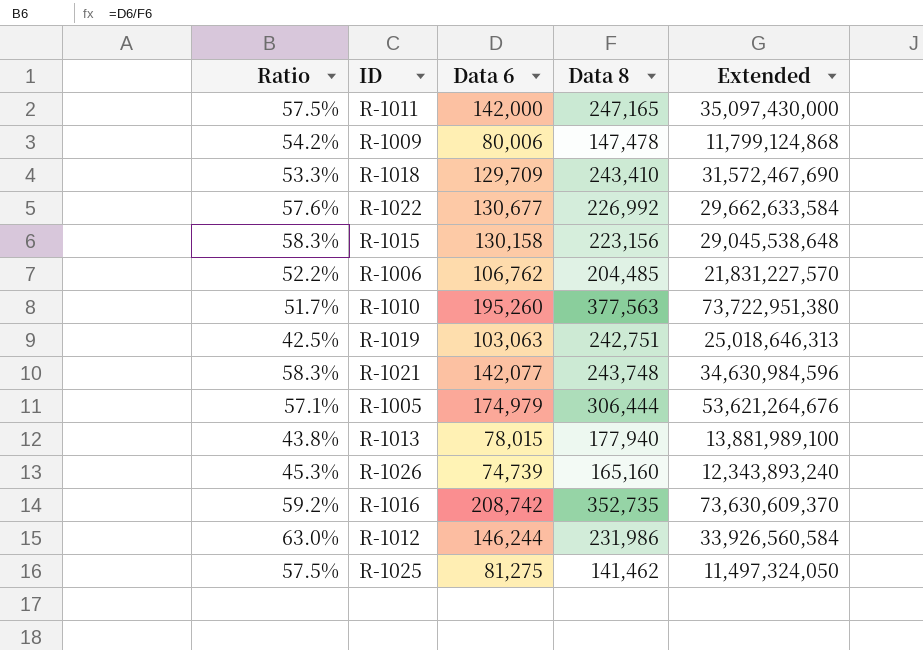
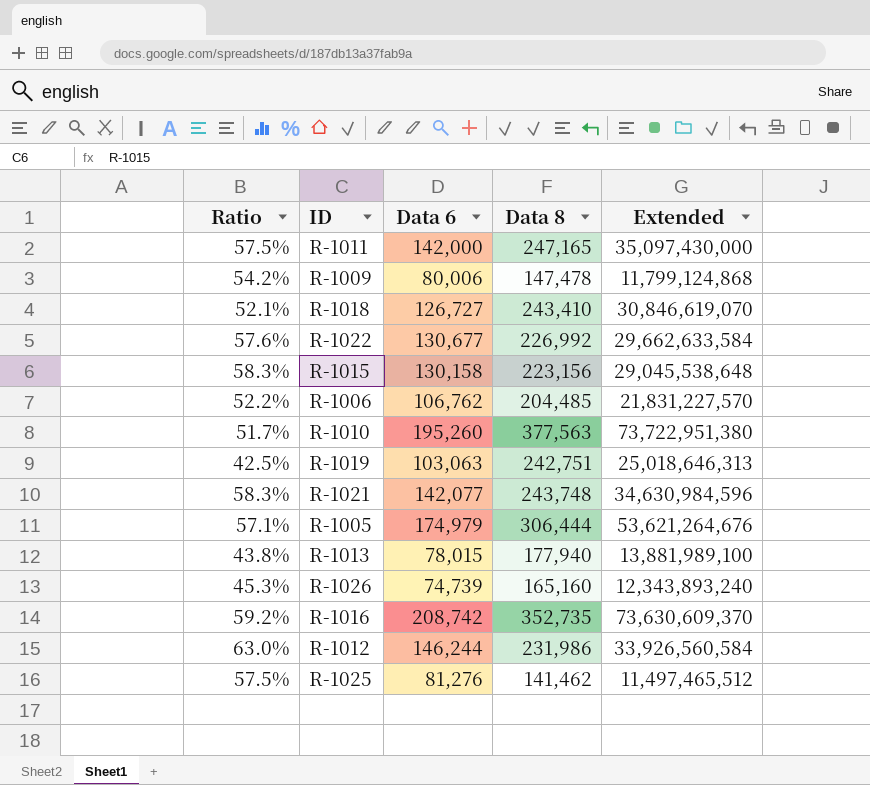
R-1018 | Ratio: 53.3% -> 52.1%
R-1018 | Data 6: 129,709 -> 126,727
R-1018 | Extended: 31,572,467,690 -> 30,846,619,070
R-1025 | Data 6: 81,275 -> 81,276
R-1025 | Extended: 11,497,324,050 -> 11,497,465,512

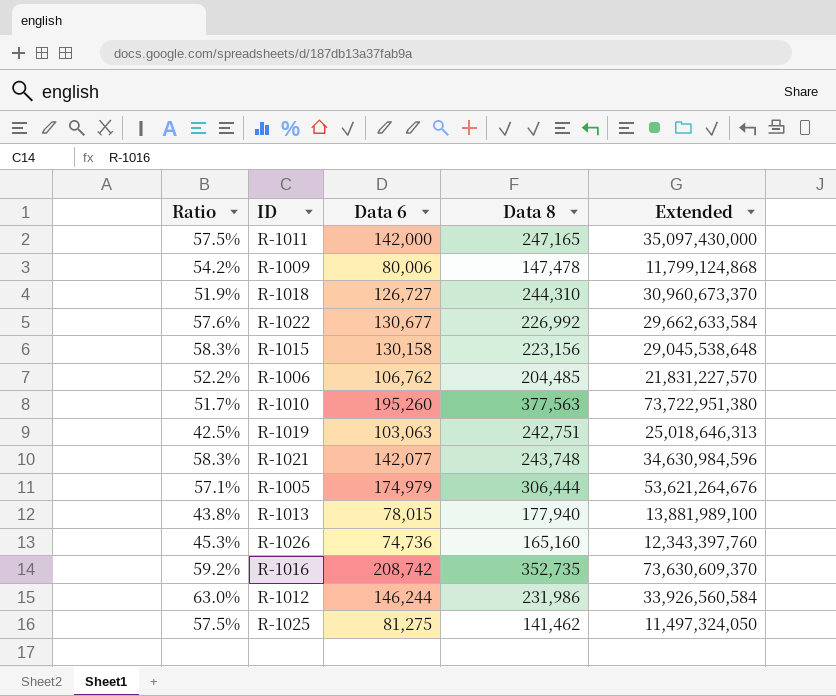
R-1018 | Ratio: 52.1% -> 51.9%
R-1018 | Data 8: 243,410 -> 244,310
R-1018 | Extended: 30,846,619,070 -> 30,960,673,370
R-1026 | Data 6: 74,739 -> 74,736
R-1026 | Extended: 12,343,893,240 -> 12,343,397,760
R-1025 | Data 6: 81,276 -> 81,275
R-1025 | Extended: 11,497,465,512 -> 11,497,324,050

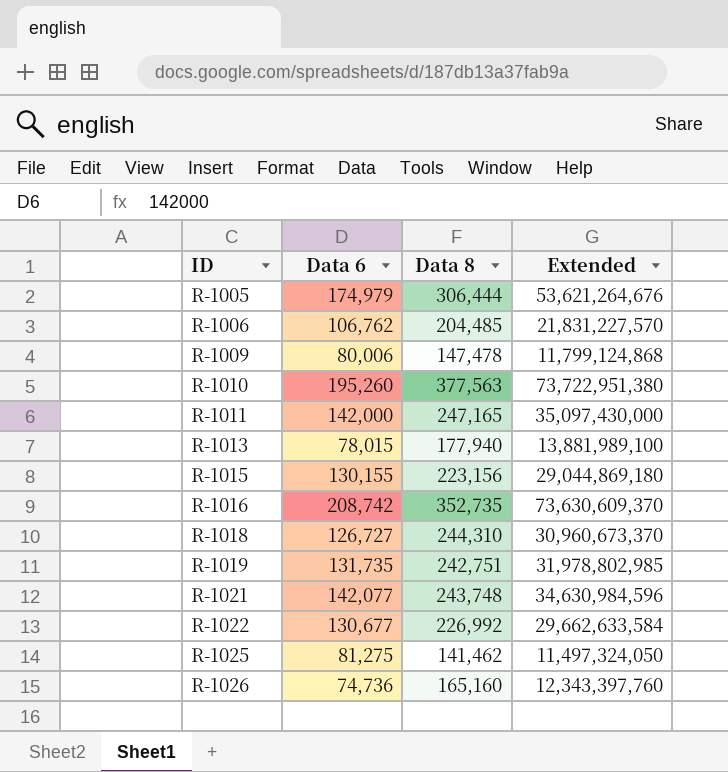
row order: none -> ID ascending
column Ratio | formula: [Data 6] / [Data 8] -> none
row R-1012: 63.0% | 146,244 | 231,986 | 33,926,560,584 -> none
R-1015 | Data 6: 130,158 -> 130,155
R-1015 | Extended: 29,045,538,648 -> 29,044,869,180
R-1019 | Data 6: 103,063 -> 131,735
R-1019 | Extended: 25,018,646,313 -> 31,978,802,985

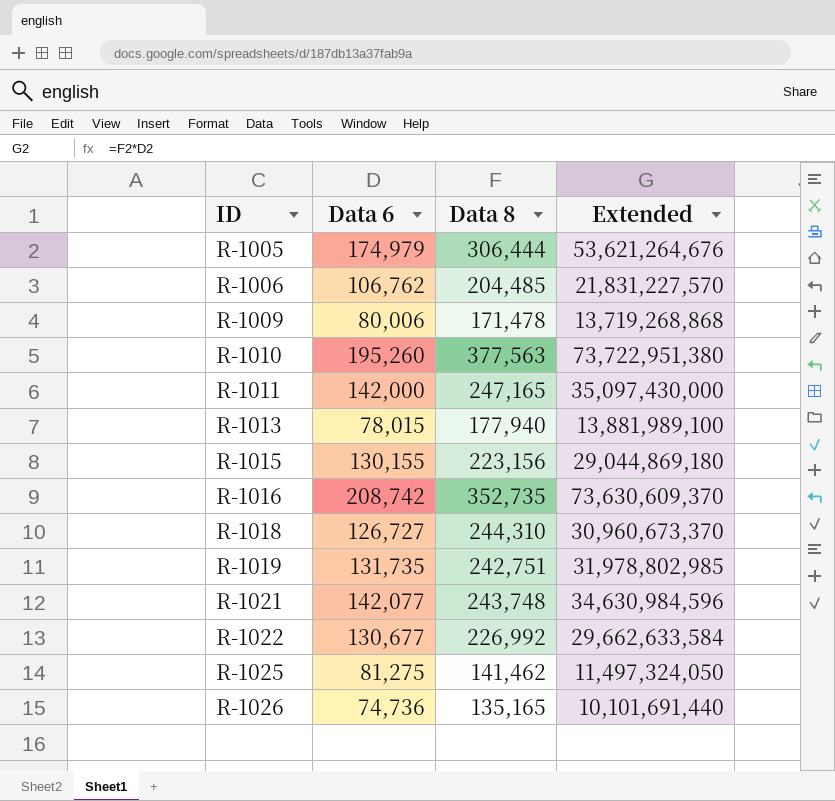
R-1009 | Data 8: 147,478 -> 171,478
R-1009 | Extended: 11,799,124,868 -> 13,719,268,868
R-1026 | Data 8: 165,160 -> 135,165
R-1026 | Extended: 12,343,397,760 -> 10,101,691,440

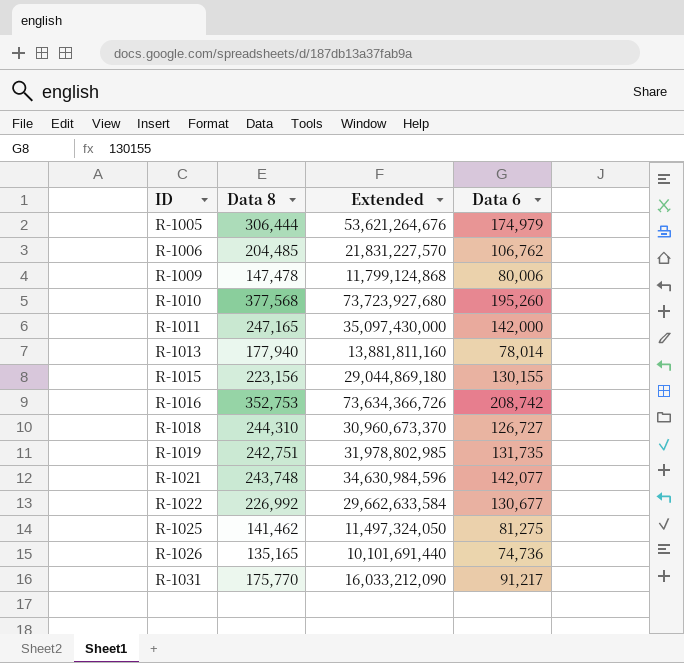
column Data 6 | position: 2 -> 4
R-1009 | Data 8: 171,478 -> 147,478
R-1009 | Extended: 13,719,268,868 -> 11,799,124,868
R-1010 | Data 8: 377,563 -> 377,568
R-1010 | Extended: 73,722,951,380 -> 73,723,927,680
R-1013 | Extended: 13,881,989,100 -> 13,881,811,160
R-1013 | Data 6: 78,015 -> 78,014
R-1016 | Data 8: 352,735 -> 352,753
R-1016 | Extended: 73,630,609,370 -> 73,634,366,726
row R-1031: none -> 175,770 | 16,033,212,090 | 91,217

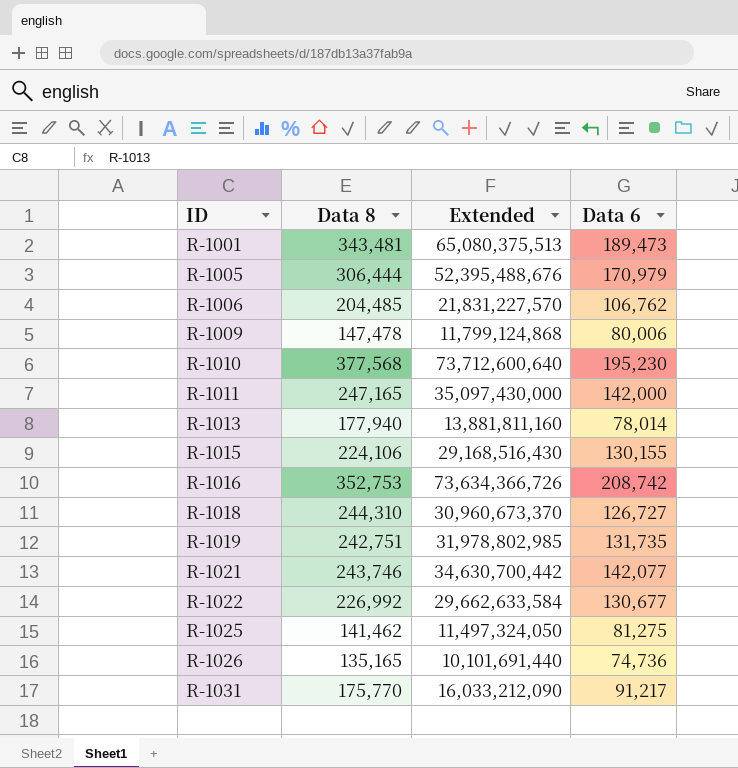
row R-1001: none -> 343,481 | 65,080,375,513 | 189,473
R-1005 | Extended: 53,621,264,676 -> 52,395,488,676
R-1005 | Data 6: 174,979 -> 170,979
R-1010 | Extended: 73,723,927,680 -> 73,712,600,640
R-1010 | Data 6: 195,260 -> 195,230
R-1015 | Data 8: 223,156 -> 224,106
R-1015 | Extended: 29,044,869,180 -> 29,168,516,430
R-1021 | Data 8: 243,748 -> 243,746
R-1021 | Extended: 34,630,984,596 -> 34,630,700,442

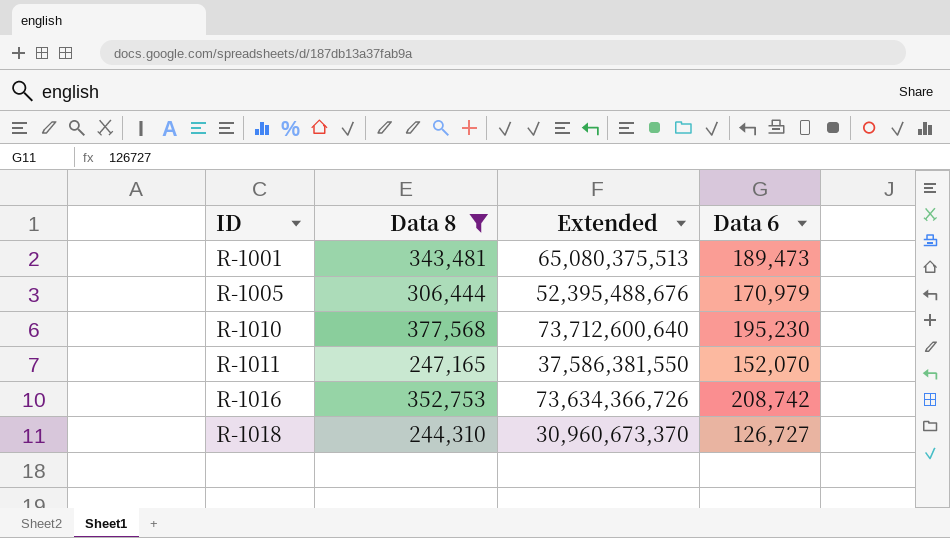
filter: none -> Data 8 >= 244,310
R-1011 | Extended: 35,097,430,000 -> 37,586,381,550
R-1011 | Data 6: 142,000 -> 152,070

